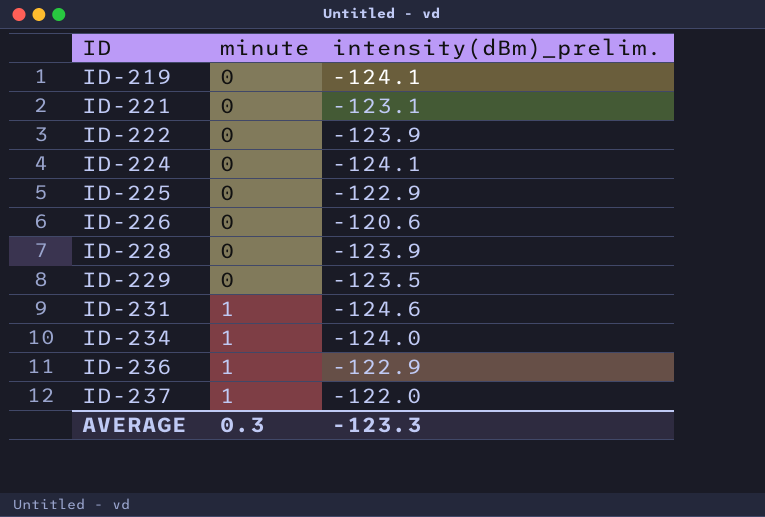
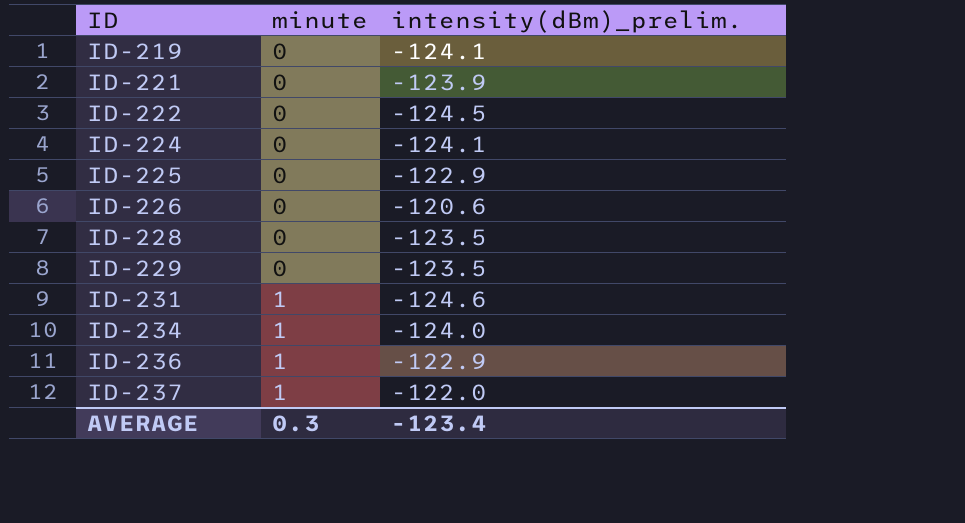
ID-221 | intensity(dBm)_prelim.: -123.1 -> -123.9
ID-222 | intensity(dBm)_prelim.: -123.9 -> -124.5
ID-228 | intensity(dBm)_prelim.: -123.9 -> -123.5
AVERAGE | intensity(dBm)_prelim.: -123.3 -> -123.4

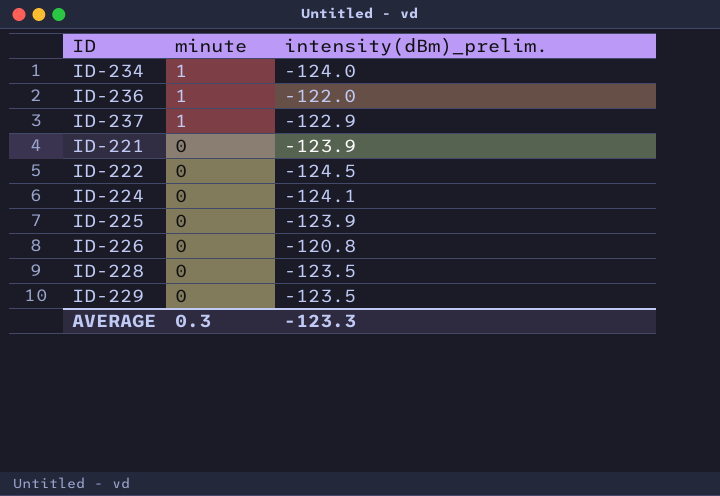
row order: ID ascending -> minute descending
row ID-219: 0 | -124.1 -> none
row ID-231: 1 | -124.6 -> none
ID-236 | intensity(dBm)_prelim.: -122.9 -> -122.0
ID-237 | intensity(dBm)_prelim.: -122.0 -> -122.9
ID-225 | intensity(dBm)_prelim.: -122.9 -> -123.9
ID-226 | intensity(dBm)_prelim.: -120.6 -> -120.8
AVERAGE | intensity(dBm)_prelim.: -123.4 -> -123.3

